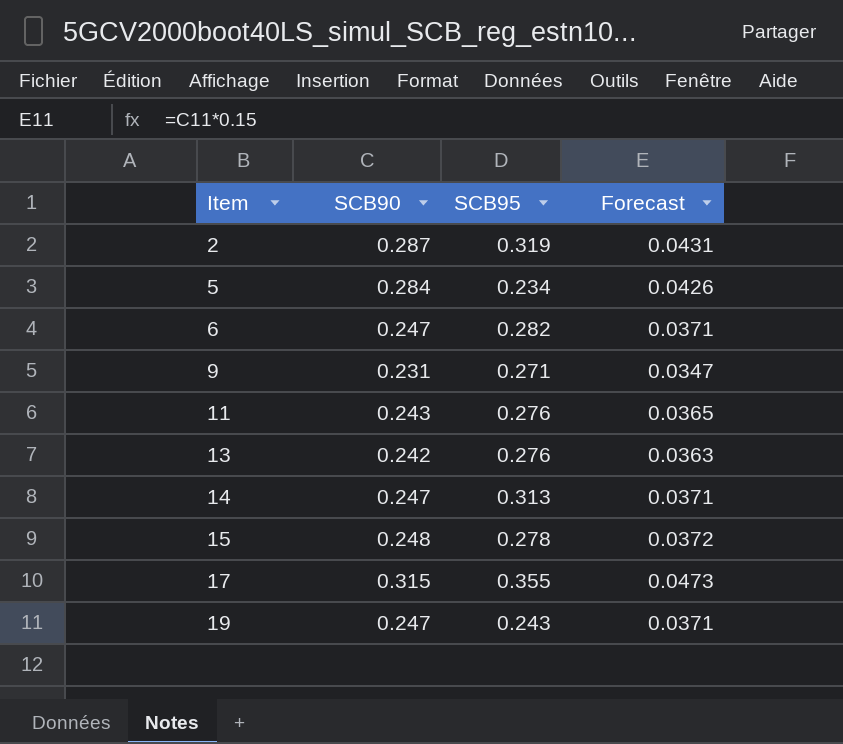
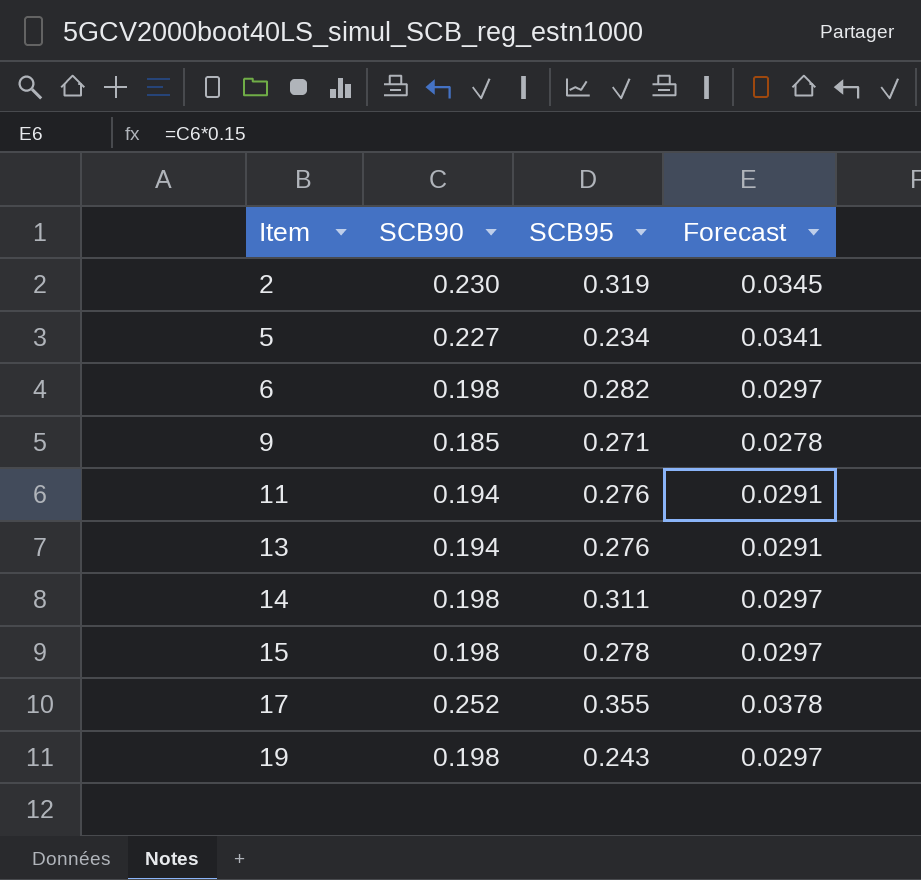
2 | SCB90: 0.287 -> 0.230
2 | Forecast: 0.0431 -> 0.0345
5 | SCB90: 0.284 -> 0.227
5 | Forecast: 0.0426 -> 0.0341
6 | SCB90: 0.247 -> 0.198
6 | Forecast: 0.0371 -> 0.0297
9 | SCB90: 0.231 -> 0.185
9 | Forecast: 0.0347 -> 0.0278
11 | SCB90: 0.243 -> 0.194
11 | Forecast: 0.0365 -> 0.0291
13 | SCB90: 0.242 -> 0.194
13 | Forecast: 0.0363 -> 0.0291
14 | SCB90: 0.247 -> 0.198
14 | SCB95: 0.313 -> 0.311
14 | Forecast: 0.0371 -> 0.0297
15 | SCB90: 0.248 -> 0.198
15 | Forecast: 0.0372 -> 0.0297
17 | SCB90: 0.315 -> 0.252
17 | Forecast: 0.0473 -> 0.0378
19 | SCB90: 0.247 -> 0.198
19 | Forecast: 0.0371 -> 0.0297

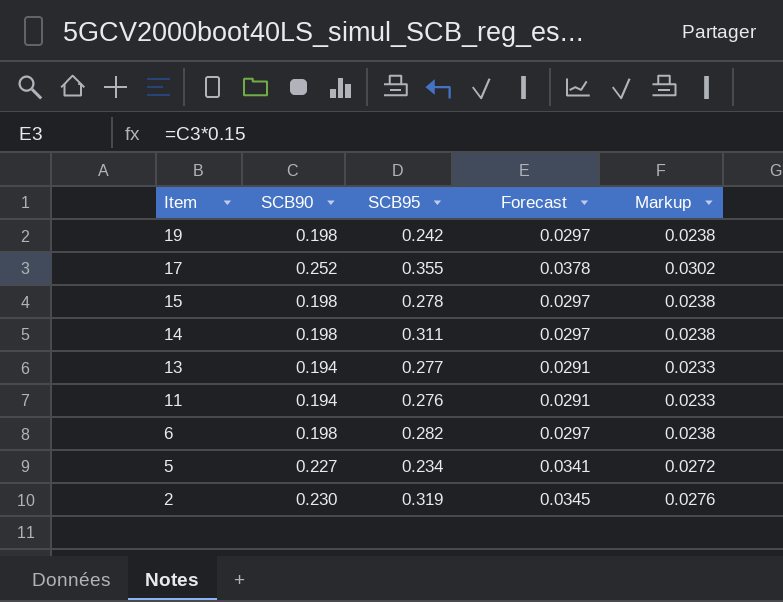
row order: Item ascending -> Item descending
column Markup | formula: none -> [SCB90] * 0.12
row 9: 0.185 | 0.271 | 0.0278 -> none
19 | SCB95: 0.243 -> 0.242
13 | SCB95: 0.276 -> 0.277

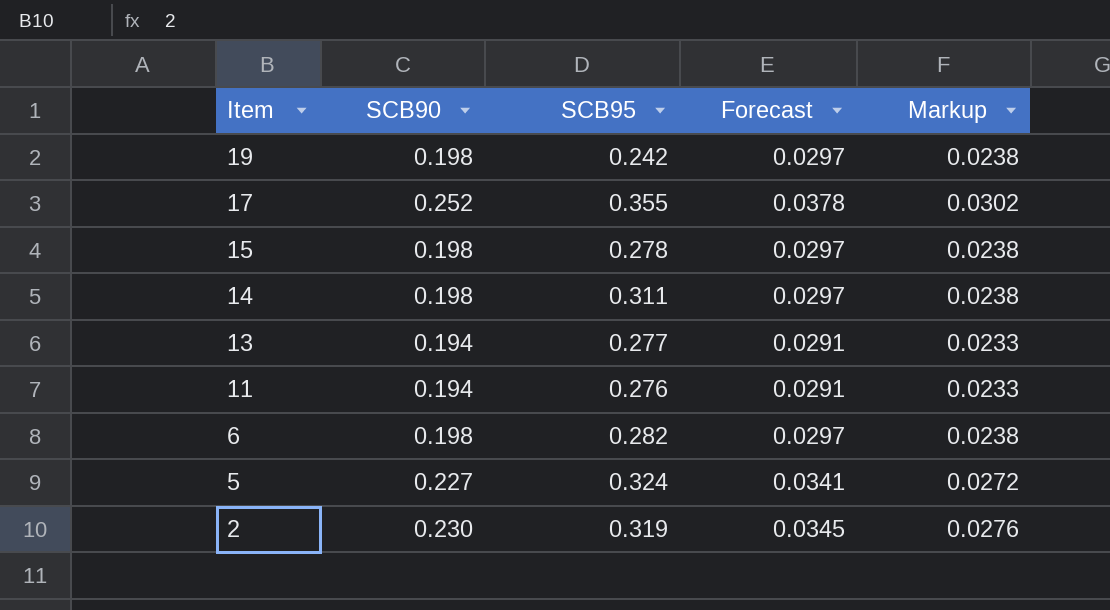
5 | SCB95: 0.234 -> 0.324

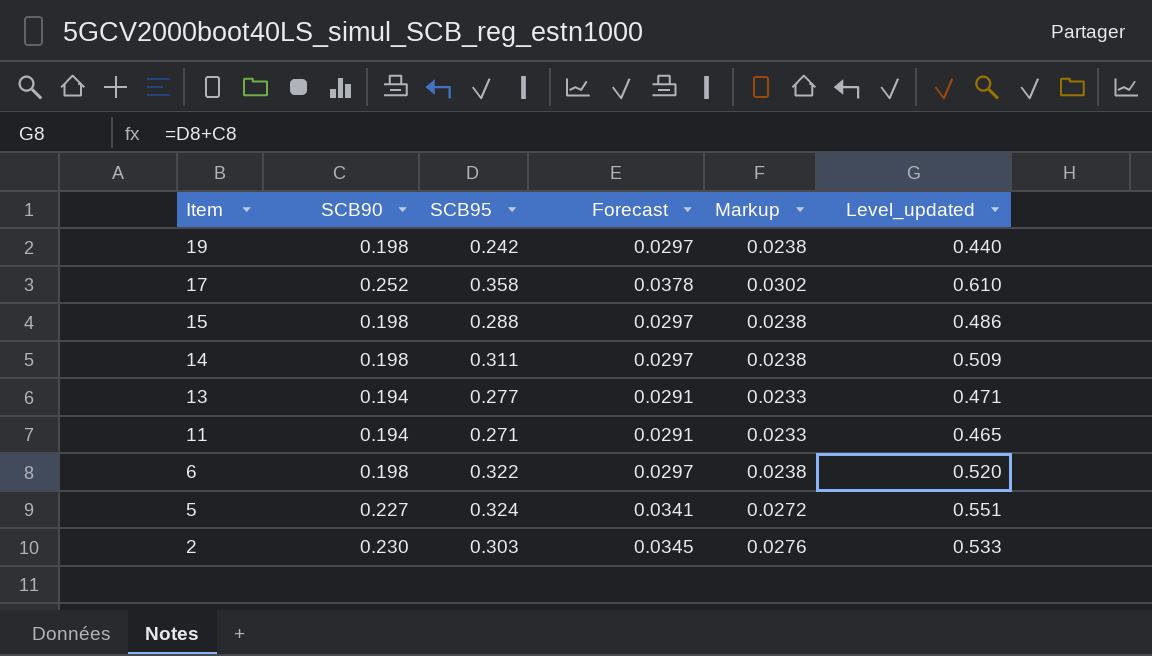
column Level_updated | formula: none -> [SCB90] + [SCB95]
17 | SCB95: 0.355 -> 0.358
15 | SCB95: 0.278 -> 0.288
11 | SCB95: 0.276 -> 0.271
6 | SCB95: 0.282 -> 0.322
2 | SCB95: 0.319 -> 0.303

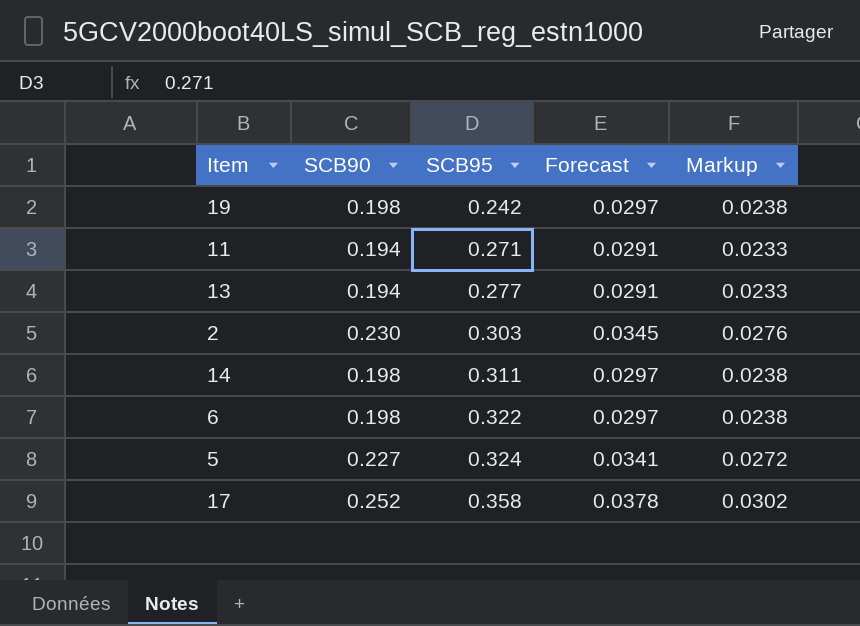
row order: Item descending -> SCB95 ascending
column Level_updated | formula: [SCB90] + [SCB95] -> none
row 15: 0.198 | 0.288 | 0.0297 | 0.0238 | 0.486 -> none

